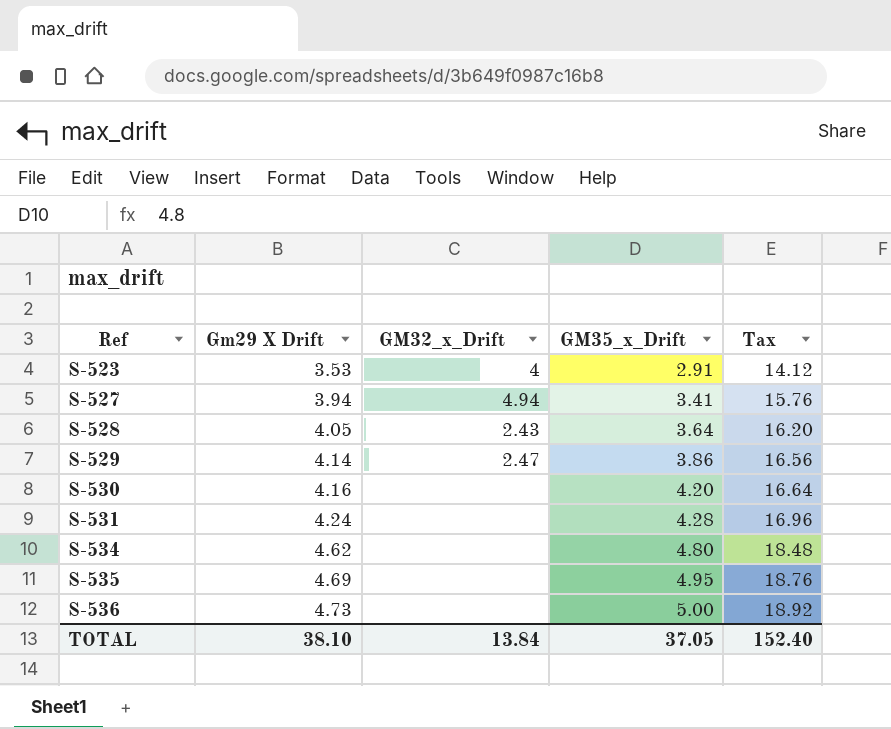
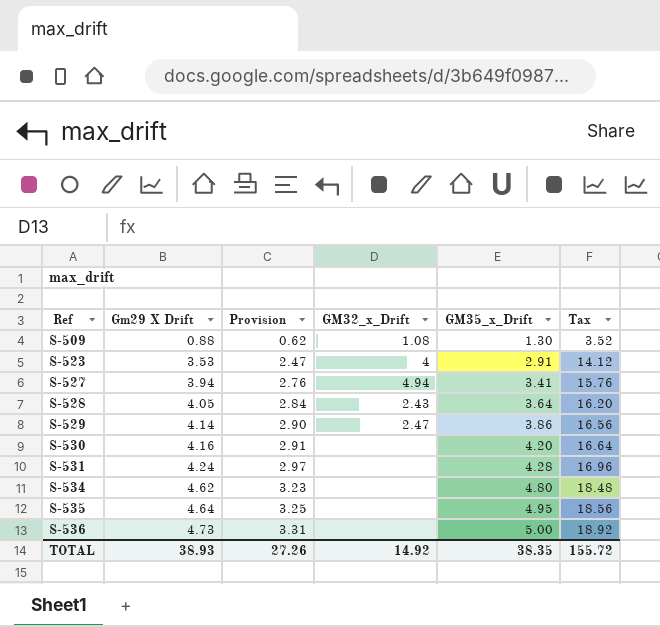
column Provision | formula: none -> [Gm29 X Drift] * 0.7
row S-509: none -> 0.88 | 0.62 | 1.08 | 1.30 | 3.52
S-535 | Gm29 X Drift: 4.69 -> 4.64
S-535 | Tax: 18.76 -> 18.56
TOTAL | Gm29 X Drift: 38.10 -> 38.93
TOTAL | GM32_x_Drift: 13.84 -> 14.92
TOTAL | GM35_x_Drift: 37.05 -> 38.35
TOTAL | Tax: 152.40 -> 155.72

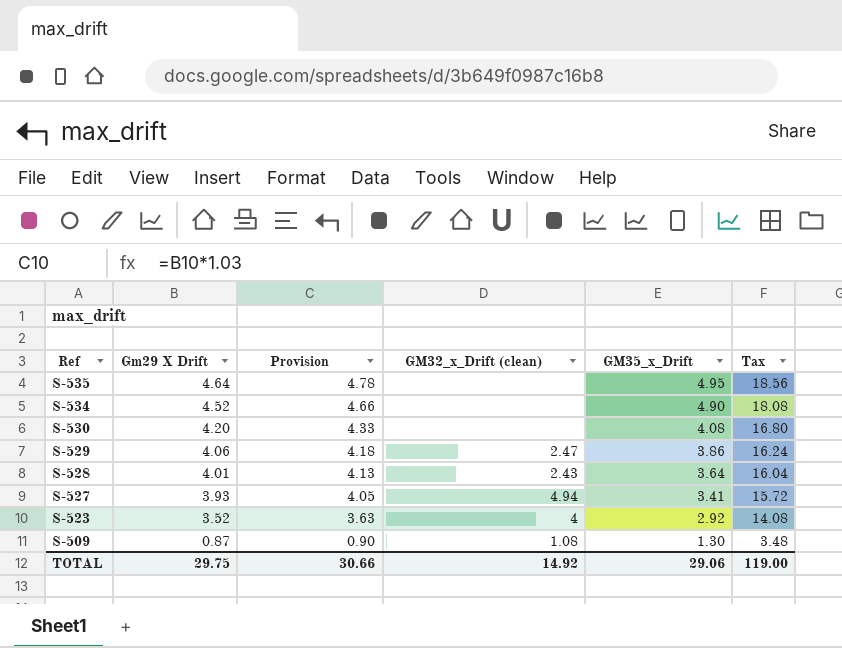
row order: Ref ascending -> Ref descending
column Provision | formula: [Gm29 X Drift] * 0.7 -> [Gm29 X Drift] * 1.03
column name: GM32_x_Drift -> GM32_x_Drift (clean)
row S-531: 4.24 | 2.97 | none | 4.28 | 16.96 -> none
row S-536: 4.73 | 3.31 | none | 5.00 | 18.92 -> none
S-534 | Gm29 X Drift: 4.62 -> 4.52
S-534 | GM35_x_Drift: 4.80 -> 4.90
S-534 | Tax: 18.48 -> 18.08
S-530 | Gm29 X Drift: 4.16 -> 4.20
S-530 | GM35_x_Drift: 4.20 -> 4.08
S-530 | Tax: 16.64 -> 16.80
S-529 | Gm29 X Drift: 4.14 -> 4.06
S-529 | Tax: 16.56 -> 16.24
S-528 | Gm29 X Drift: 4.05 -> 4.01
S-528 | Tax: 16.20 -> 16.04
S-527 | Gm29 X Drift: 3.94 -> 3.93
S-527 | Tax: 15.76 -> 15.72
S-523 | Gm29 X Drift: 3.53 -> 3.52
S-523 | GM35_x_Drift: 2.91 -> 2.92
S-523 | Tax: 14.12 -> 14.08
S-509 | Gm29 X Drift: 0.88 -> 0.87
S-509 | Tax: 3.52 -> 3.48
TOTAL | Gm29 X Drift: 38.93 -> 29.75
TOTAL | Provision: 27.26 -> 30.66
TOTAL | GM35_x_Drift: 38.35 -> 29.06
TOTAL | Tax: 155.72 -> 119.00

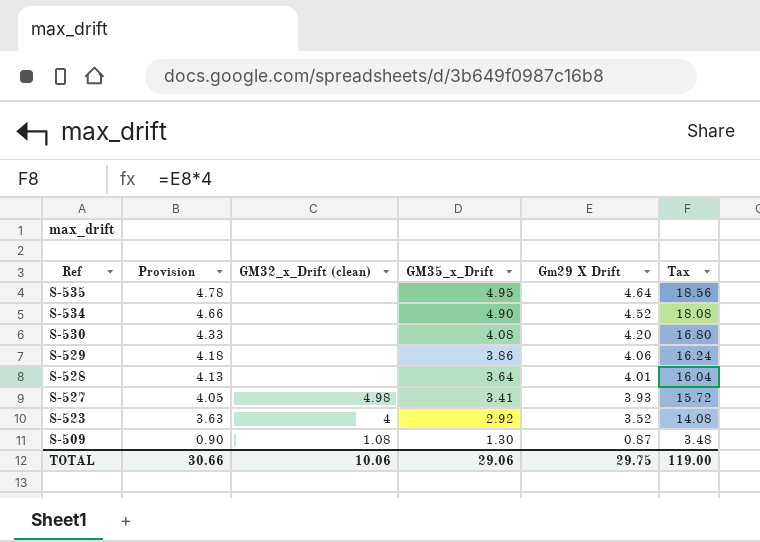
column Gm29 X Drift | position: 2 -> 5
S-529 | GM32_x_Drift (clean): 2.47 -> none
S-528 | GM32_x_Drift (clean): 2.43 -> none
S-527 | GM32_x_Drift (clean): 4.94 -> 4.98
TOTAL | GM32_x_Drift (clean): 14.92 -> 10.06

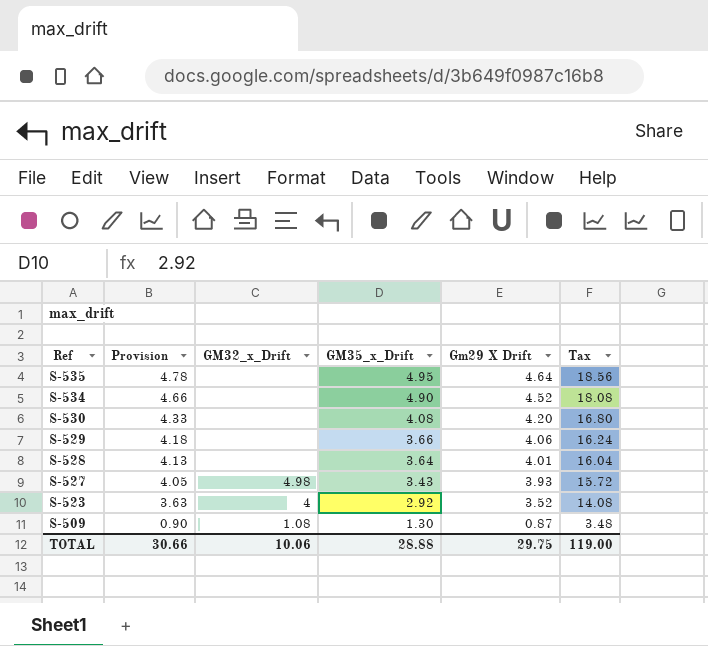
column name: GM32_x_Drift (clean) -> GM32_x_Drift
S-529 | GM35_x_Drift: 3.86 -> 3.66
S-527 | GM35_x_Drift: 3.41 -> 3.43
TOTAL | GM35_x_Drift: 29.06 -> 28.88

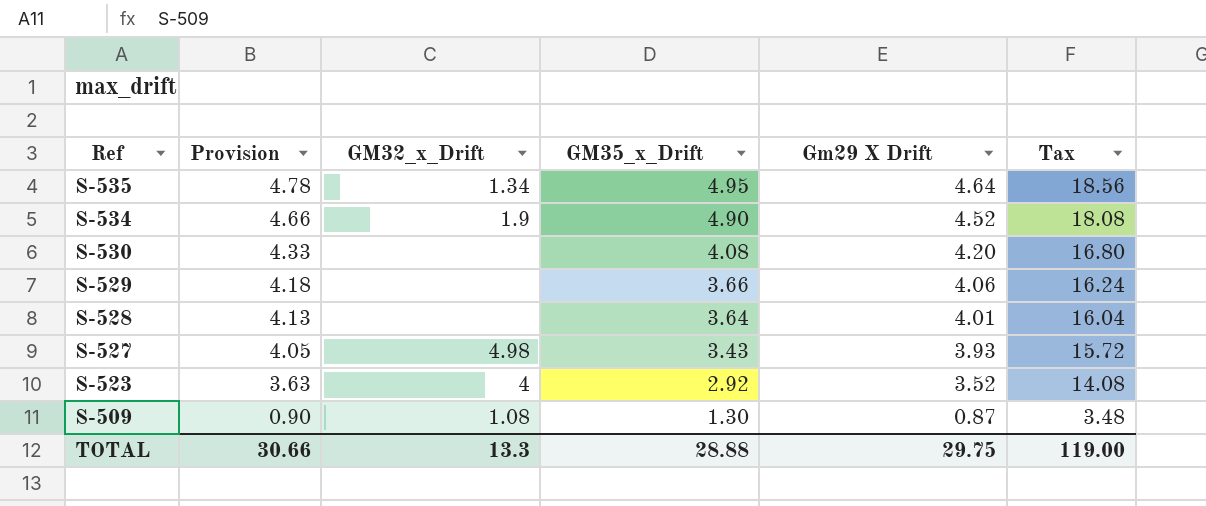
S-535 | GM32_x_Drift: none -> 1.34
S-534 | GM32_x_Drift: none -> 1.9
TOTAL | GM32_x_Drift: 10.06 -> 13.3

